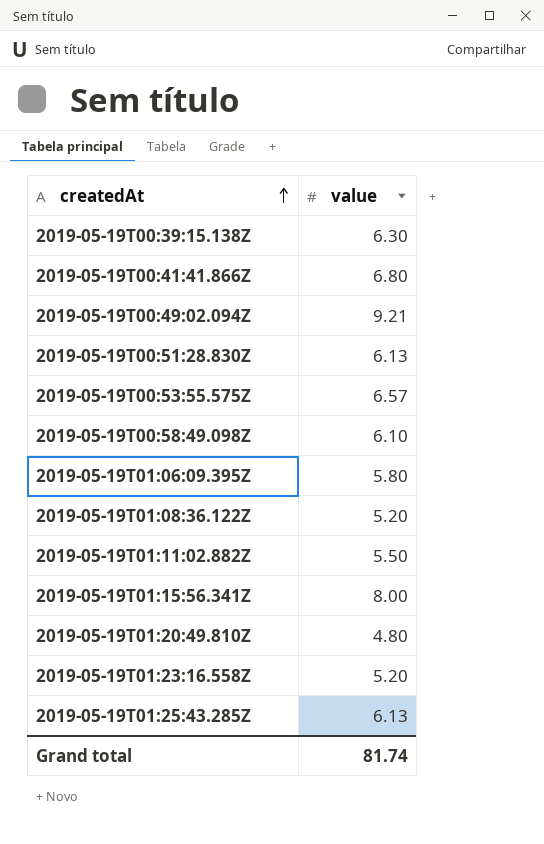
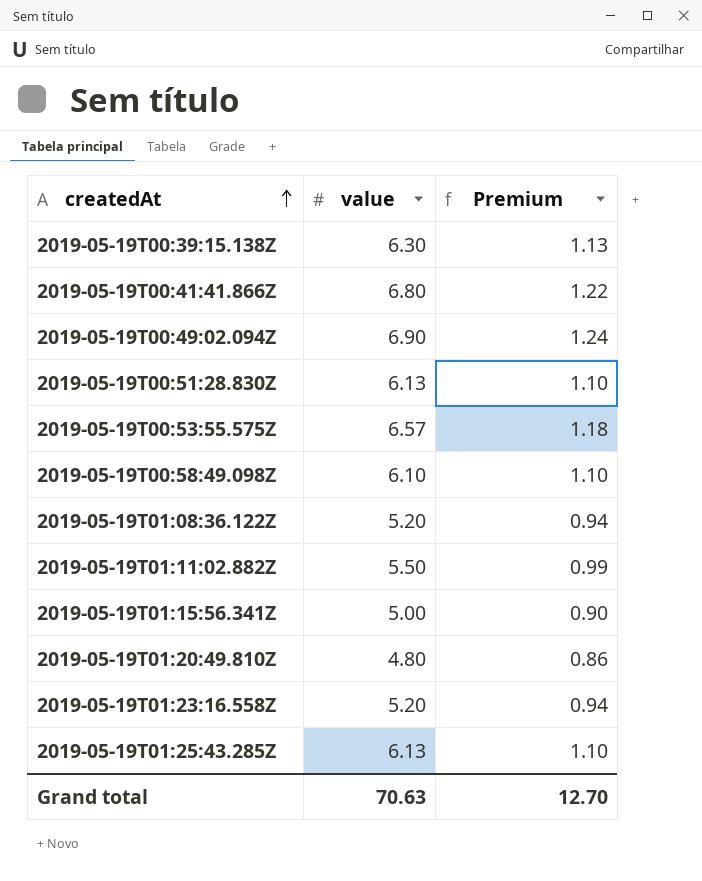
column Premium | formula: none -> [value] * 0.18
row 2019-05-19T01:06:09.395Z: 5.80 -> none
2019-05-19T00:49:02.094Z | value: 9.21 -> 6.90
2019-05-19T01:15:56.341Z | value: 8.00 -> 5.00
Grand total | value: 81.74 -> 70.63

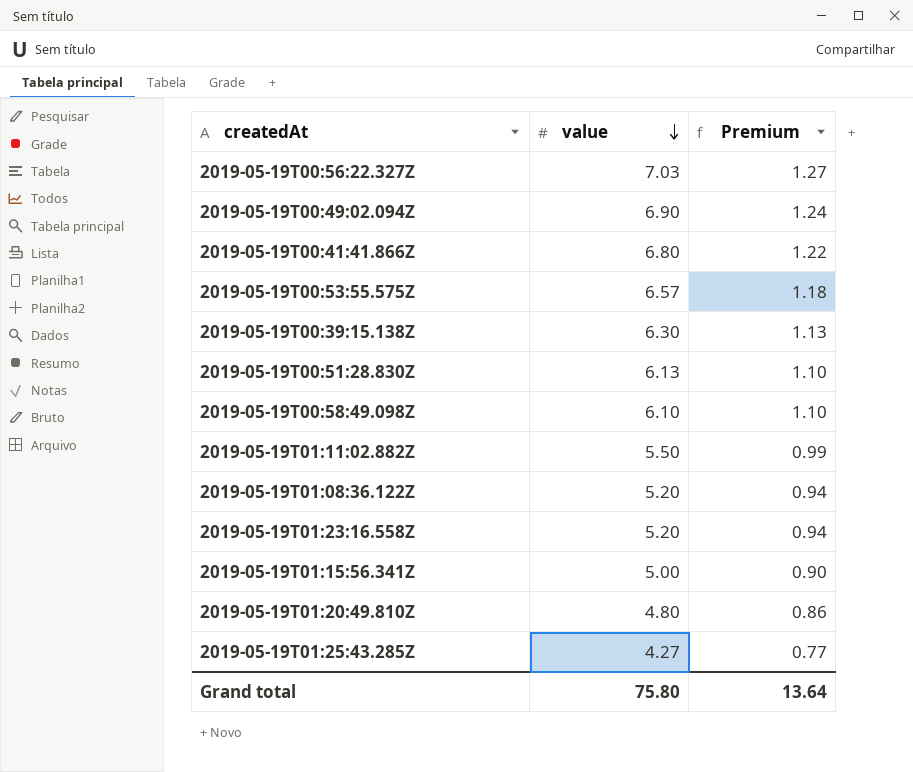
row order: createdAt ascending -> value descending
row 2019-05-19T00:56:22.327Z: none -> 7.03 | 1.27
2019-05-19T01:25:43.285Z | value: 6.13 -> 4.27
2019-05-19T01:25:43.285Z | Premium: 1.10 -> 0.77
Grand total | value: 70.63 -> 75.80
Grand total | Premium: 12.70 -> 13.64

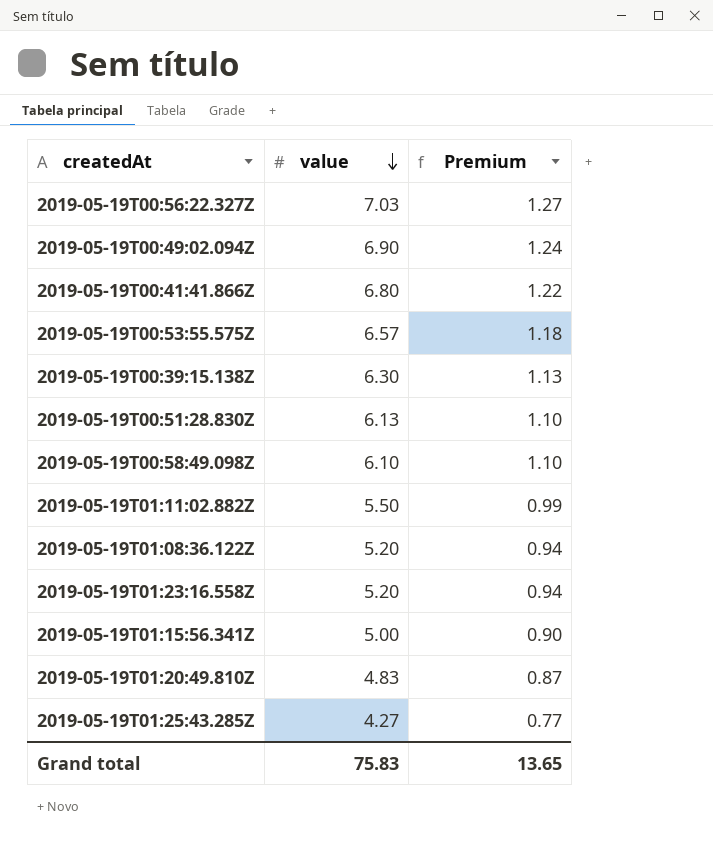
2019-05-19T01:20:49.810Z | value: 4.80 -> 4.83
2019-05-19T01:20:49.810Z | Premium: 0.86 -> 0.87
Grand total | value: 75.80 -> 75.83
Grand total | Premium: 13.64 -> 13.65

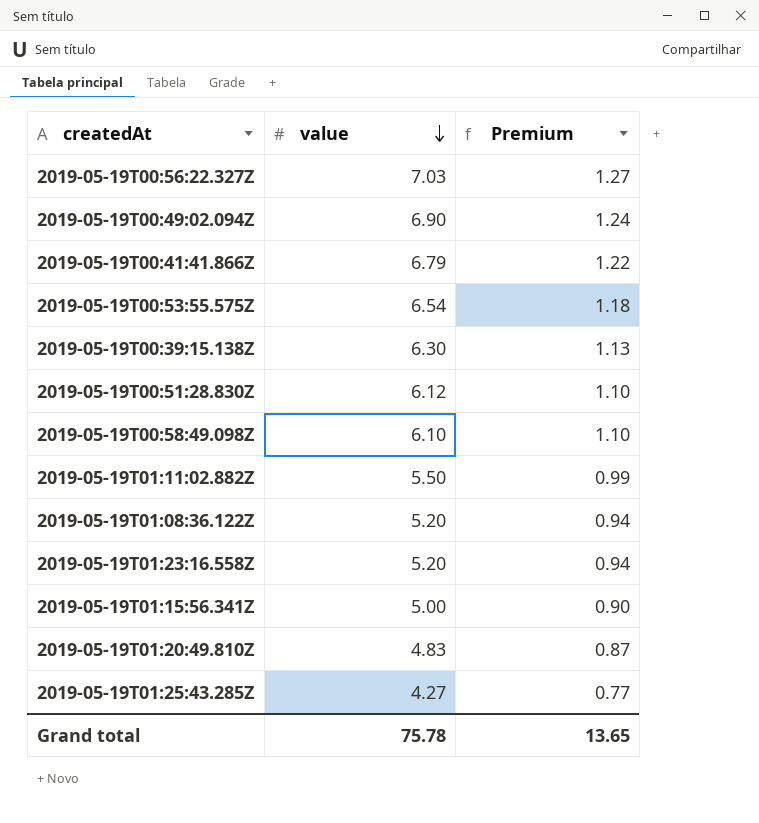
2019-05-19T00:41:41.866Z | value: 6.80 -> 6.79
2019-05-19T00:53:55.575Z | value: 6.57 -> 6.54
2019-05-19T00:51:28.830Z | value: 6.13 -> 6.12
Grand total | value: 75.83 -> 75.78

